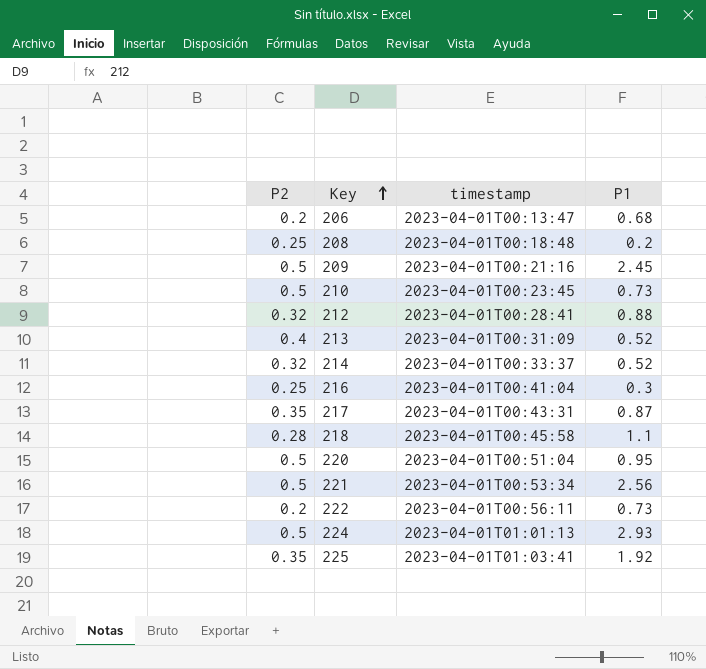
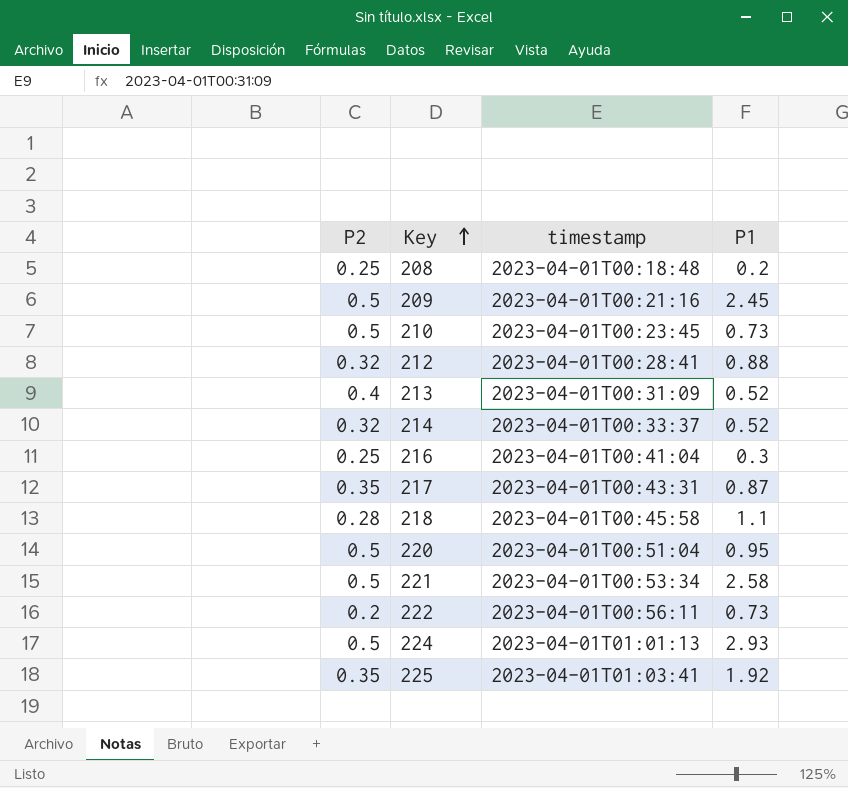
row 206: 0.2 | 2023-04-01T00:13:47 | 0.68 -> none
221 | P1: 2.56 -> 2.58

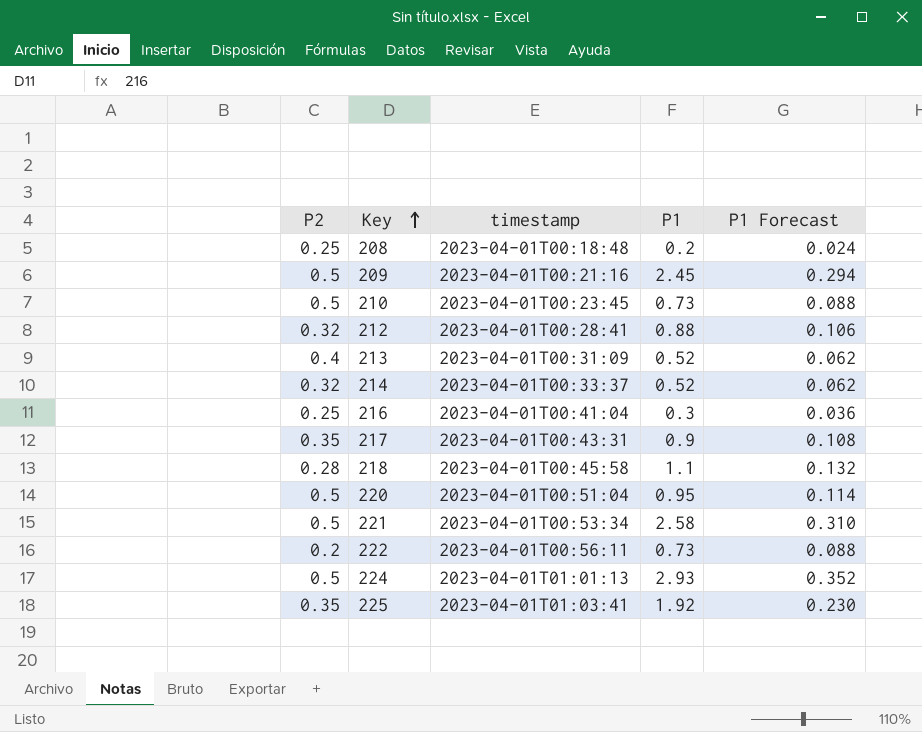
column P1 Forecast | formula: none -> [P1] * 0.12
217 | P1: 0.87 -> 0.9

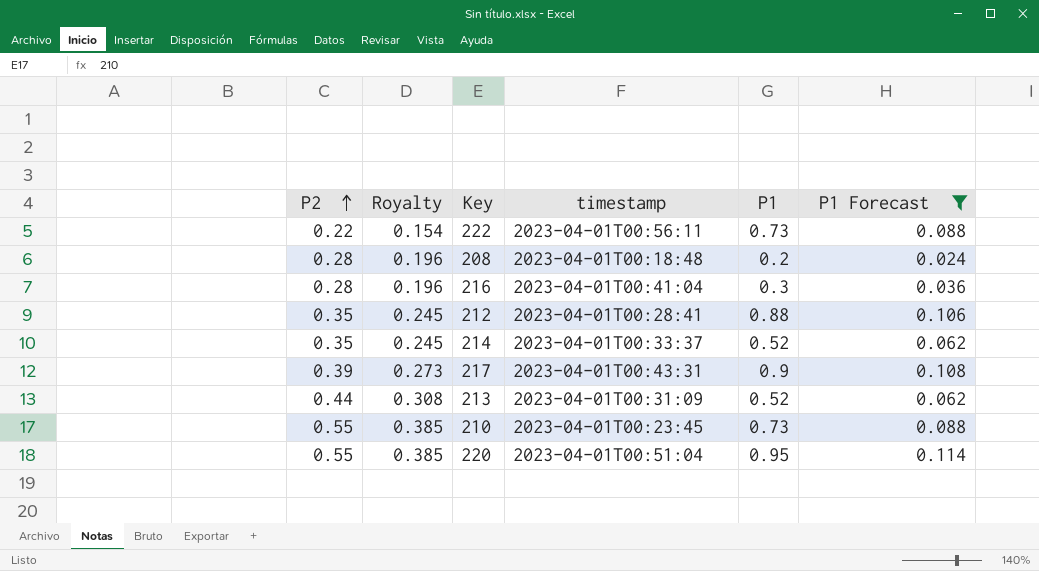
filter: none -> P1 Forecast <= 0.114
row order: Key ascending -> P2 ascending
column Royalty | formula: none -> [P2] * 0.7
222 | P2: 0.2 -> 0.22
208 | P2: 0.25 -> 0.28
216 | P2: 0.25 -> 0.28
212 | P2: 0.32 -> 0.35
214 | P2: 0.32 -> 0.35
217 | P2: 0.35 -> 0.39
213 | P2: 0.4 -> 0.44
210 | P2: 0.5 -> 0.55
220 | P2: 0.5 -> 0.55

